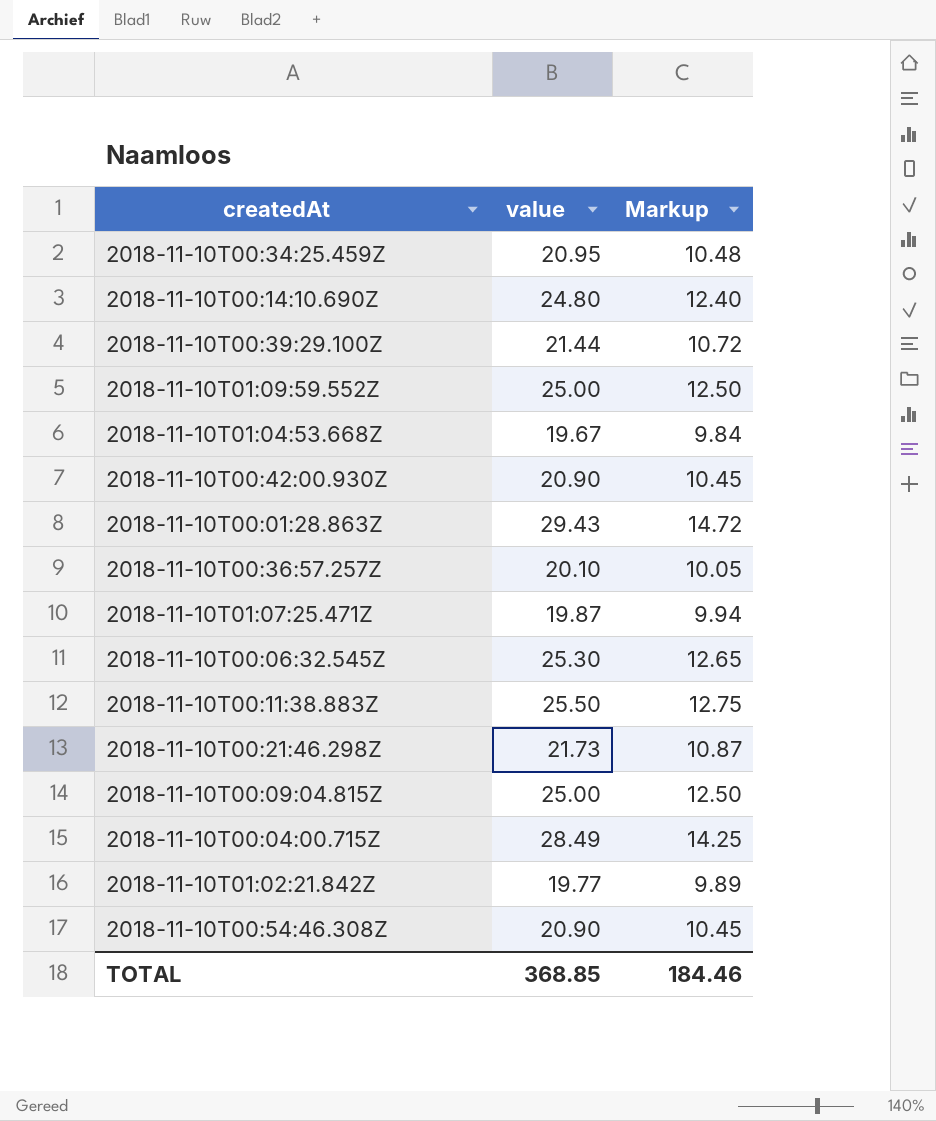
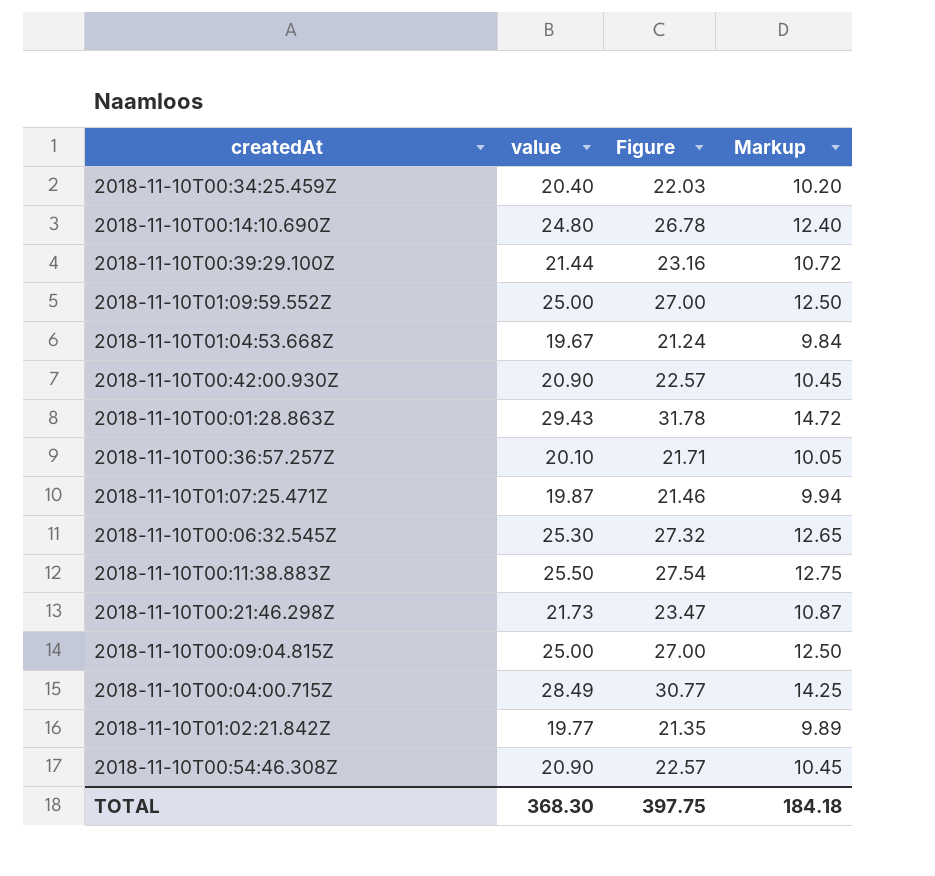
column Figure | formula: none -> [value] * 1.08
2018-11-10T00:34:25.459Z | value: 20.95 -> 20.40
2018-11-10T00:34:25.459Z | Markup: 10.48 -> 10.20
TOTAL | value: 368.85 -> 368.30
TOTAL | Markup: 184.46 -> 184.18

